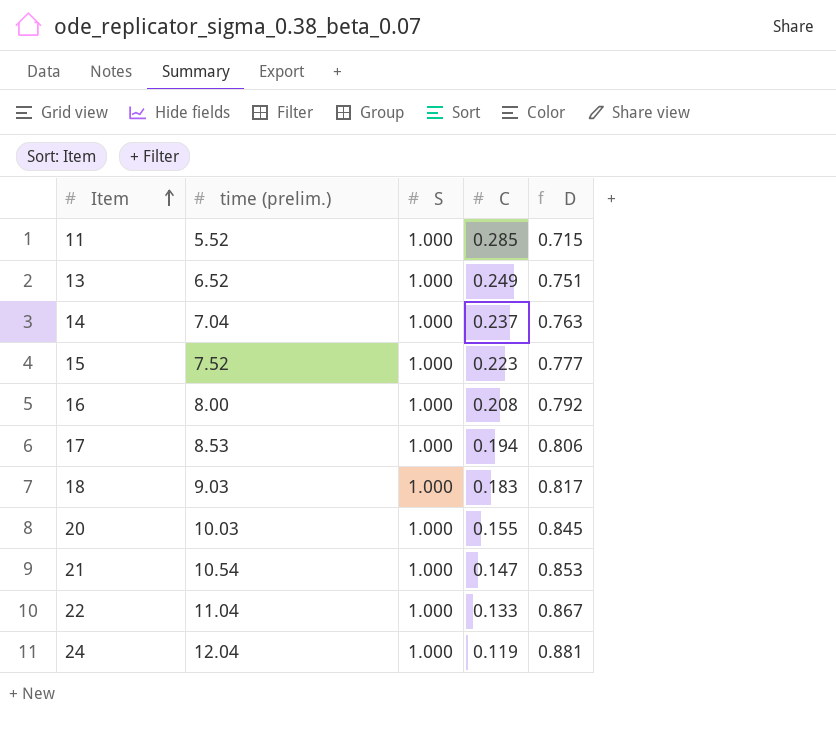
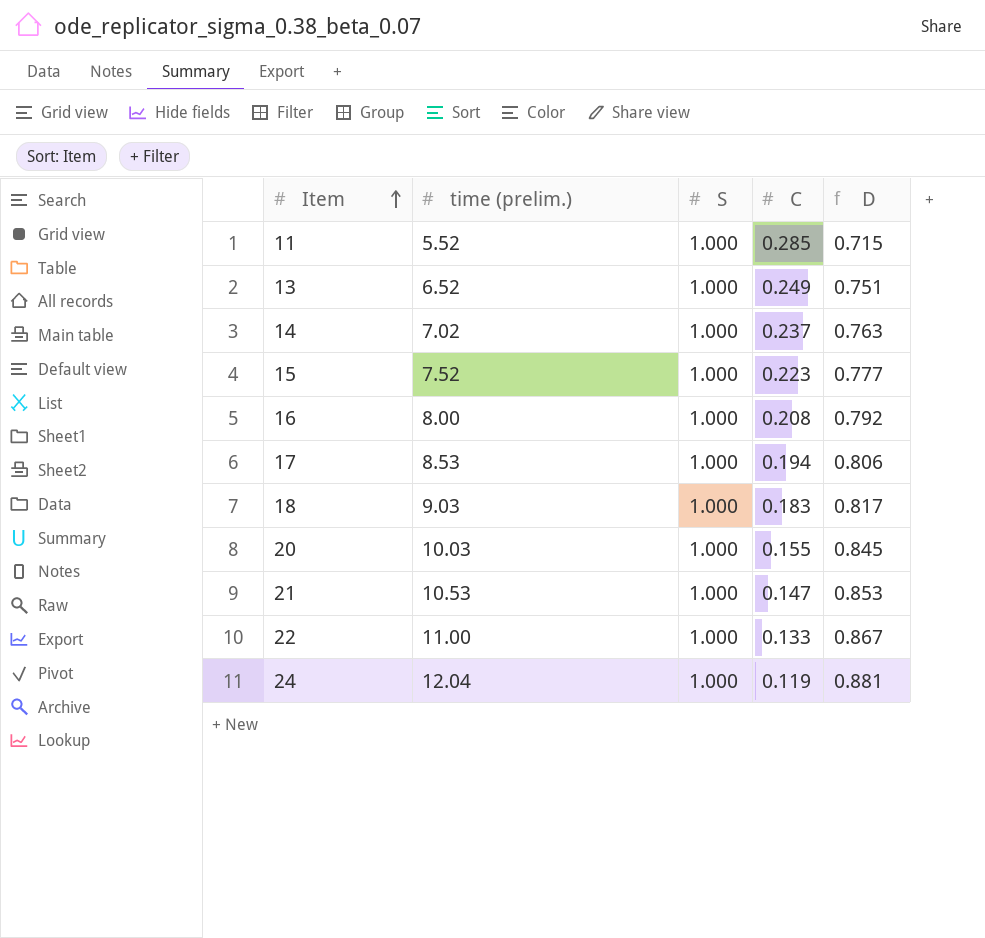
14 | time (prelim.): 7.04 -> 7.02
21 | time (prelim.): 10.54 -> 10.53
22 | time (prelim.): 11.04 -> 11.00

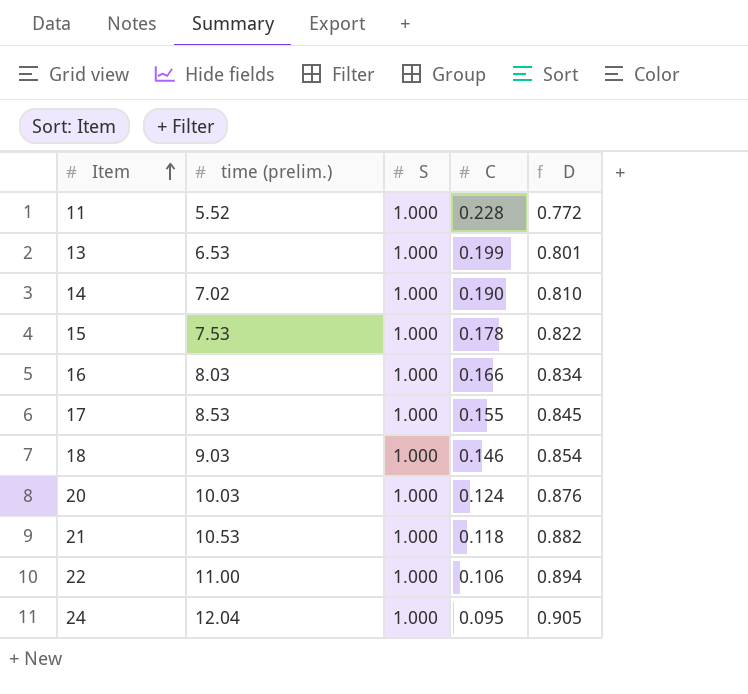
11 | C: 0.285 -> 0.228
11 | D: 0.715 -> 0.772
13 | time (prelim.): 6.52 -> 6.53
13 | C: 0.249 -> 0.199
13 | D: 0.751 -> 0.801
14 | C: 0.237 -> 0.190
14 | D: 0.763 -> 0.810
15 | time (prelim.): 7.52 -> 7.53
15 | C: 0.223 -> 0.178
15 | D: 0.777 -> 0.822
16 | time (prelim.): 8.00 -> 8.03
16 | C: 0.208 -> 0.166
16 | D: 0.792 -> 0.834
17 | C: 0.194 -> 0.155
17 | D: 0.806 -> 0.845
18 | C: 0.183 -> 0.146
18 | D: 0.817 -> 0.854
20 | C: 0.155 -> 0.124
20 | D: 0.845 -> 0.876
21 | C: 0.147 -> 0.118
21 | D: 0.853 -> 0.882
22 | C: 0.133 -> 0.106
22 | D: 0.867 -> 0.894
24 | C: 0.119 -> 0.095
24 | D: 0.881 -> 0.905

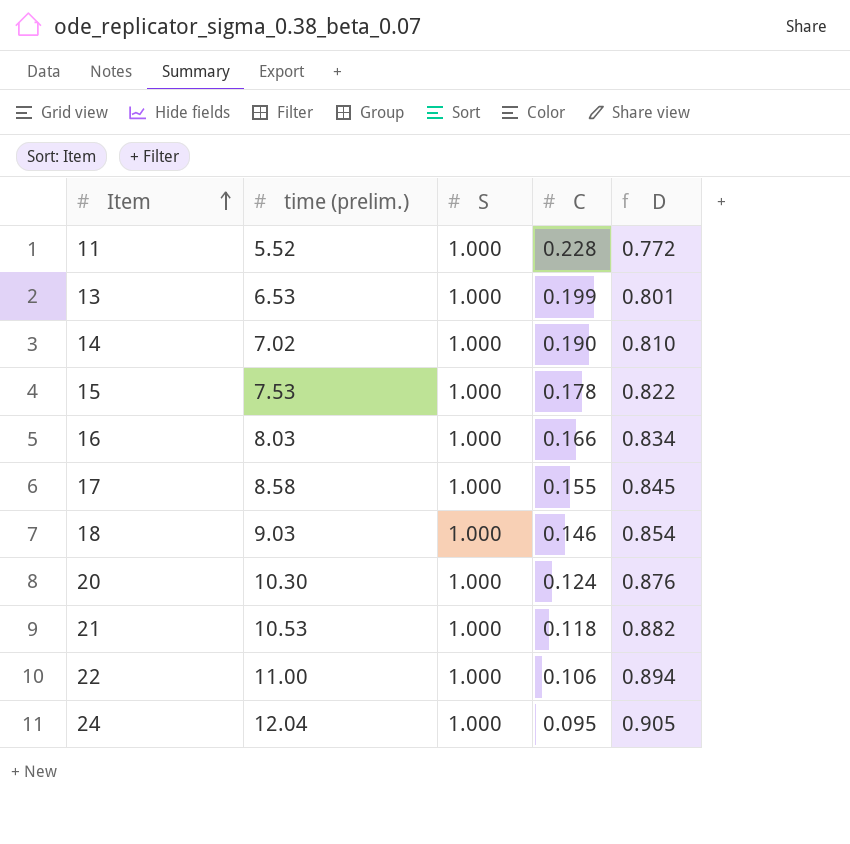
17 | time (prelim.): 8.53 -> 8.58
20 | time (prelim.): 10.03 -> 10.30

